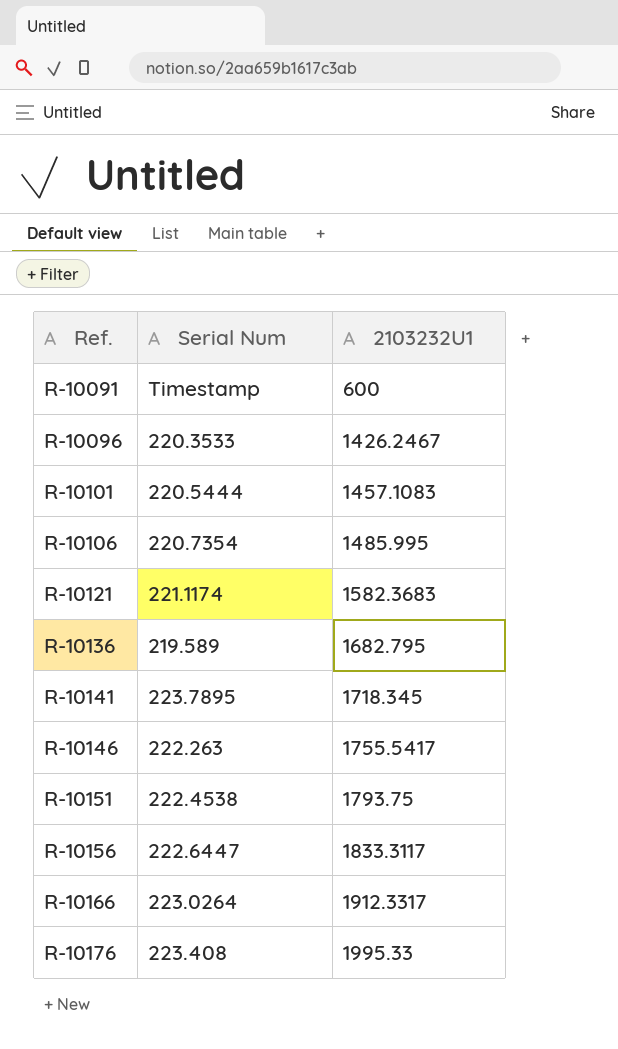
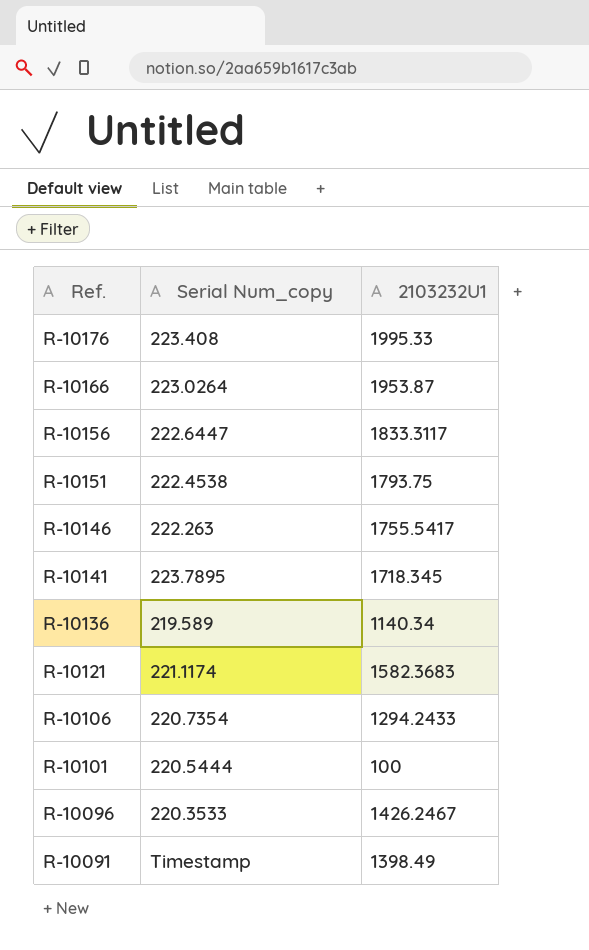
row order: Ref. ascending -> Ref. descending
column name: Serial Num -> Serial Num_copy
R-10166 | 2103232U1: 1912.3317 -> 1953.87
R-10136 | 2103232U1: 1682.795 -> 1140.34
R-10106 | 2103232U1: 1485.995 -> 1294.2433
R-10101 | 2103232U1: 1457.1083 -> 100
R-10091 | 2103232U1: 600 -> 1398.49

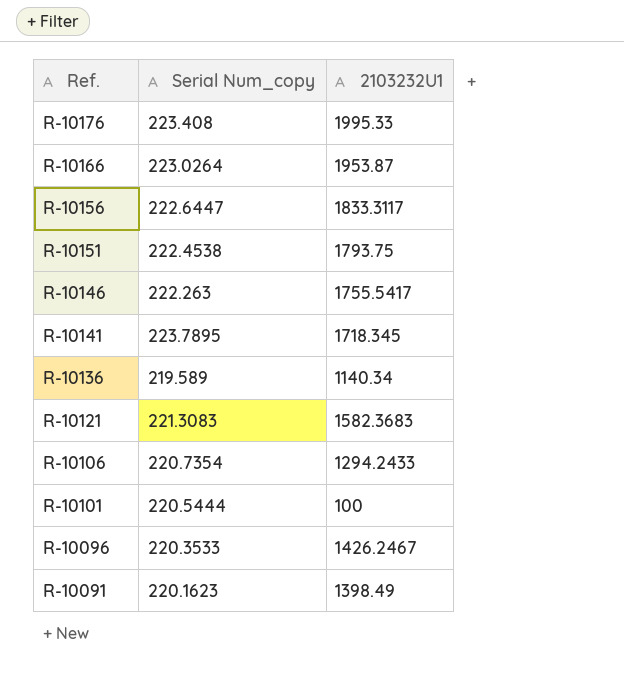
R-10121 | Serial Num_copy: 221.1174 -> 221.3083
R-10091 | Serial Num_copy: Timestamp -> 220.1623

